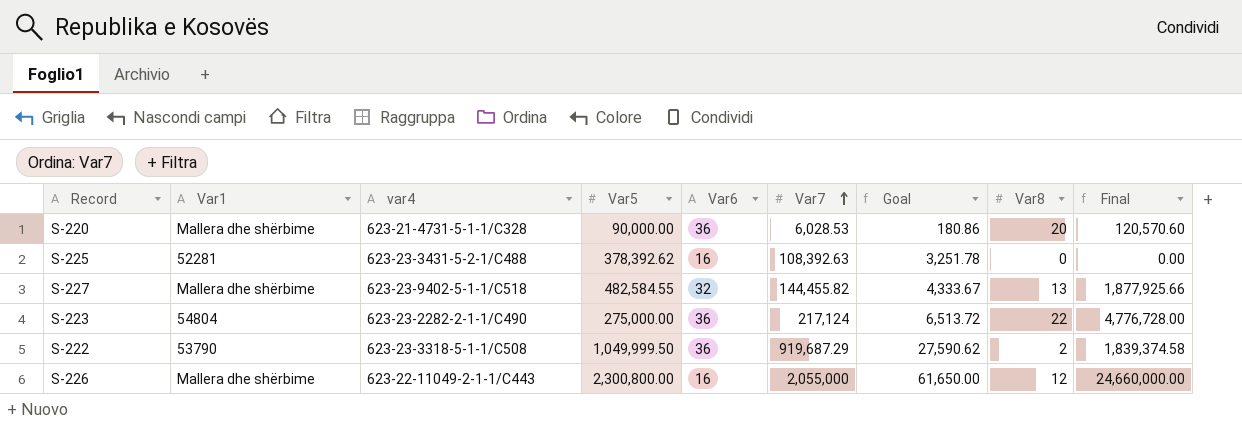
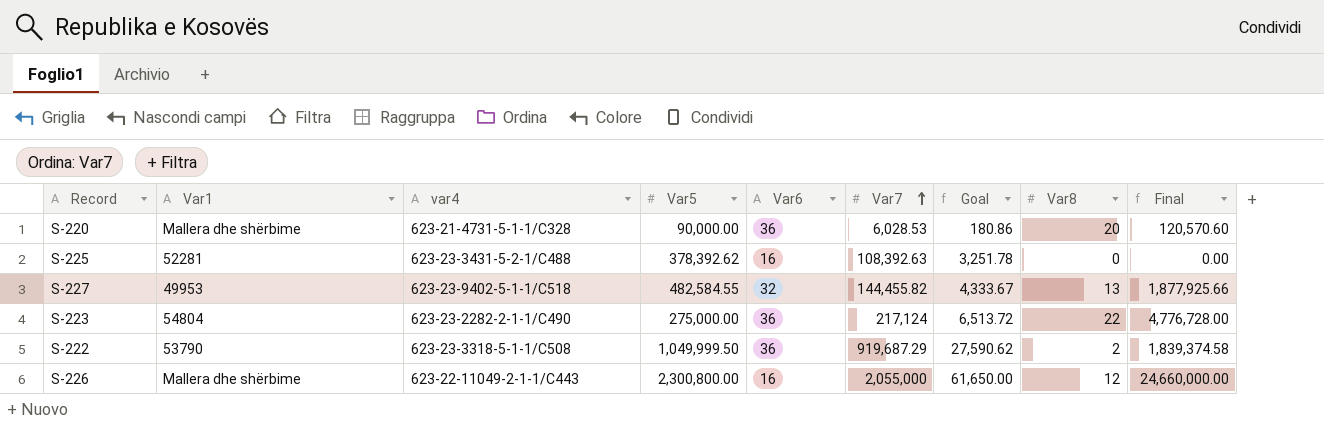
S-227 | Var1: Mallera dhe shërbime -> 49953

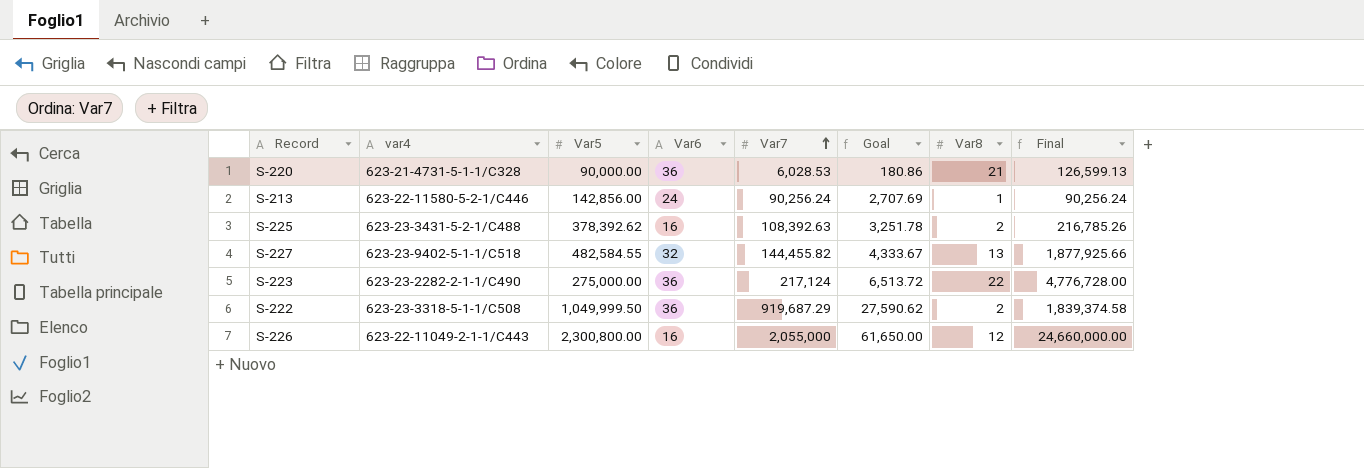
column Var1 | position: 2 -> none
S-220 | Var8: 20 -> 21
S-220 | Final: 120,570.60 -> 126,599.13
row S-213: none -> 623-22-11580-5-2-1/C446 | 142,856.00 | 24 | 90,256.24 | 2,707.69 | 1 | 90,256.24
S-225 | Var8: 0 -> 2
S-225 | Final: 0.00 -> 216,785.26

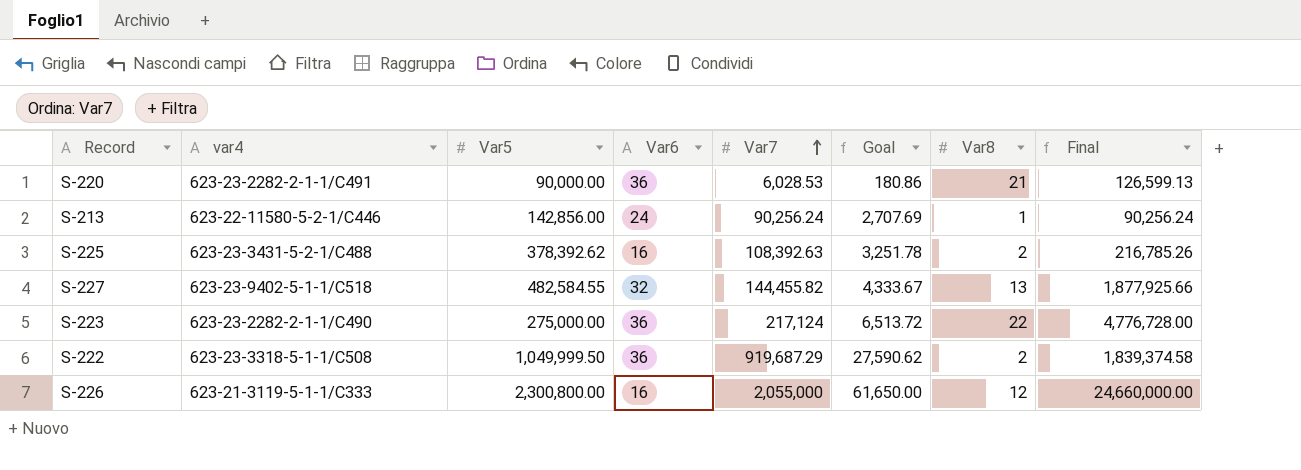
S-220 | var4: 623-21-4731-5-1-1/C328 -> 623-23-2282-2-1-1/C491
S-226 | var4: 623-22-11049-2-1-1/C443 -> 623-21-3119-5-1-1/C333

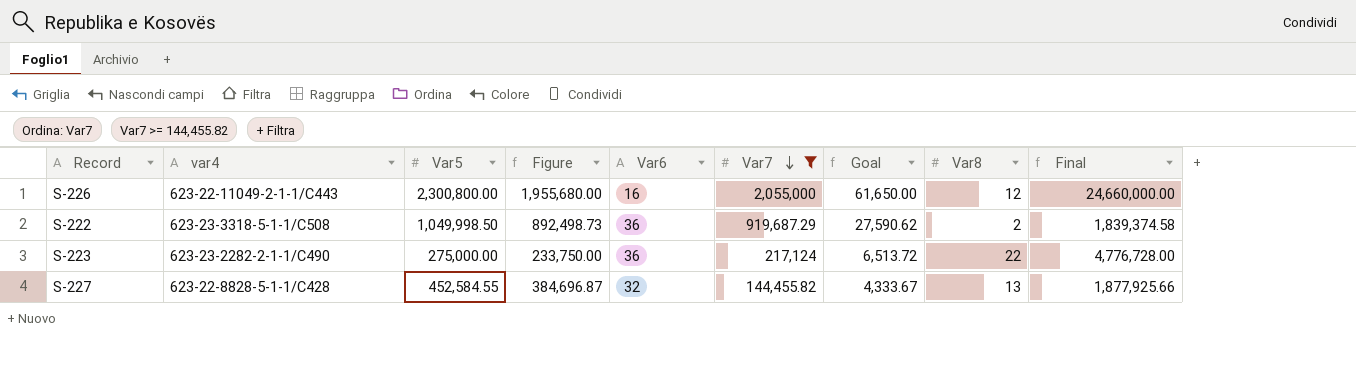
filter: none -> Var7 >= 144,455.82
row order: Var7 ascending -> Var7 descending
column Figure | formula: none -> [Var5] * 0.85
S-226 | var4: 623-21-3119-5-1-1/C333 -> 623-22-11049-2-1-1/C443
S-222 | Var5: 1,049,999.50 -> 1,049,998.50
S-227 | var4: 623-23-9402-5-1-1/C518 -> 623-22-8828-5-1-1/C428
S-227 | Var5: 482,584.55 -> 452,584.55

